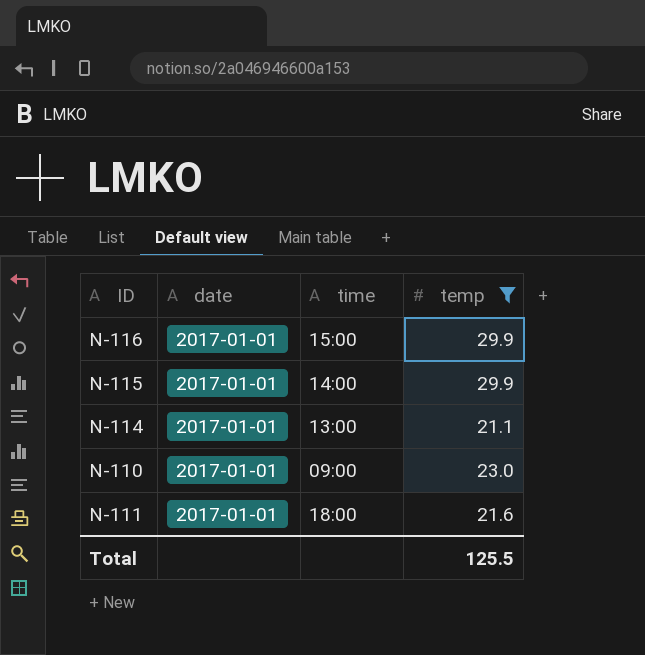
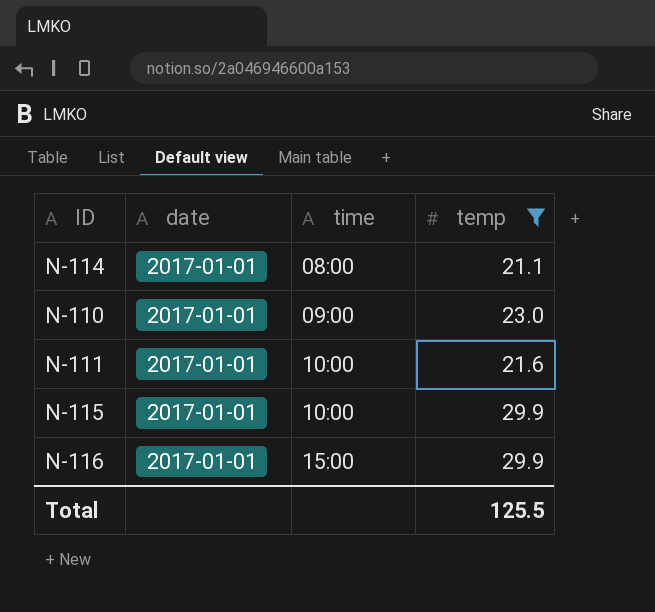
row order: none -> time ascending
N-114 | time: 13:00 -> 08:00
N-111 | time: 18:00 -> 10:00
N-115 | time: 14:00 -> 10:00

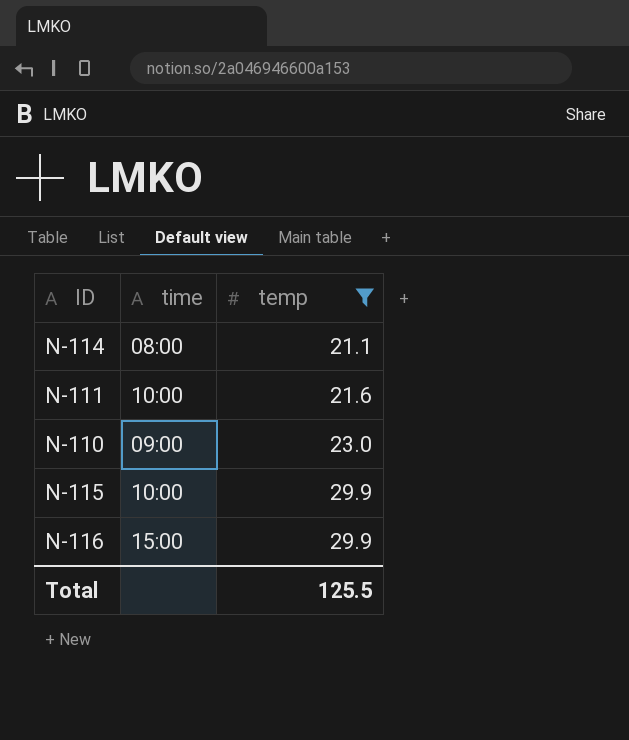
row order: time ascending -> temp ascending
column date | position: 2 -> none

